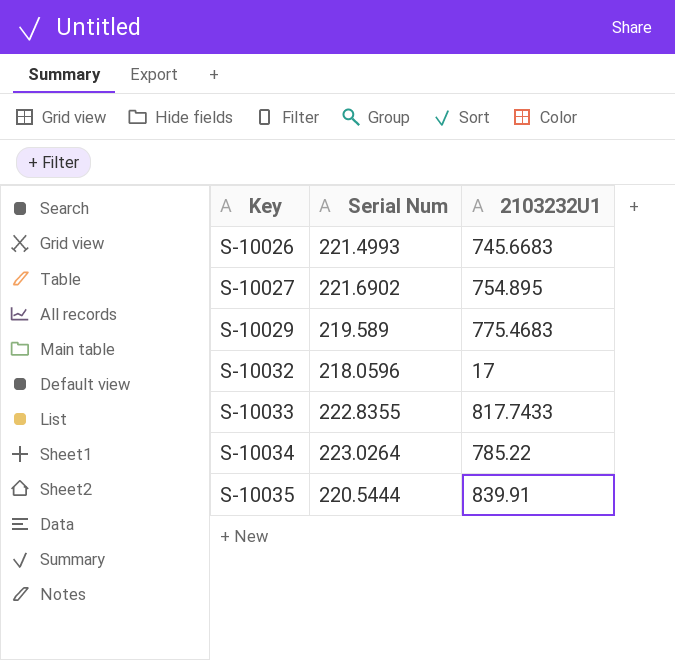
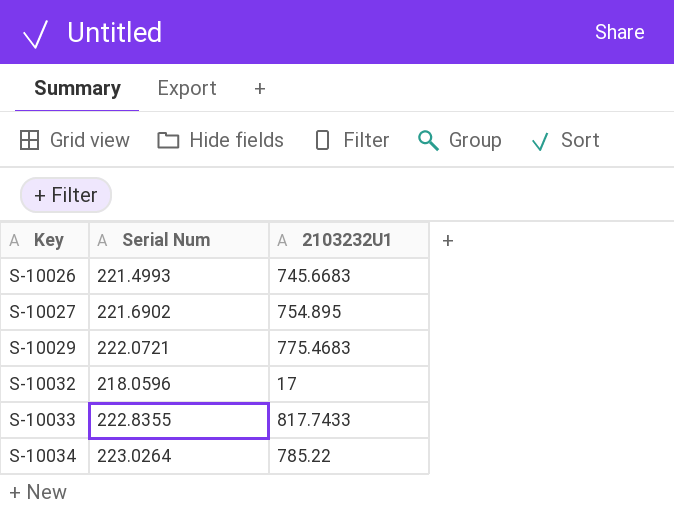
row S-10035: 220.5444 | 839.91 -> none
S-10029 | Serial Num: 219.589 -> 222.0721

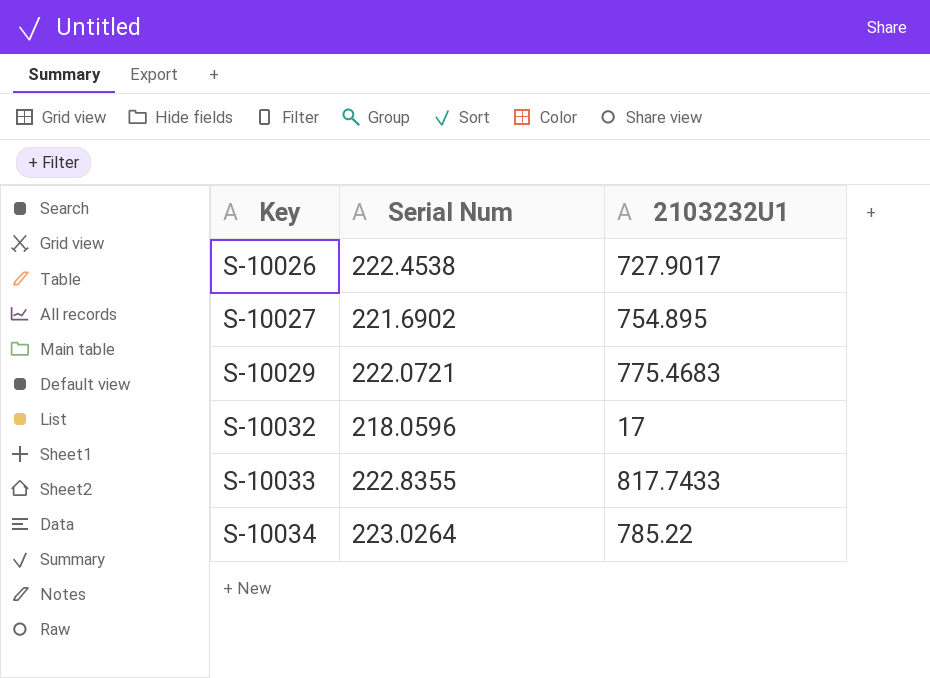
S-10026 | Serial Num: 221.4993 -> 222.4538
S-10026 | 2103232U1: 745.6683 -> 727.9017

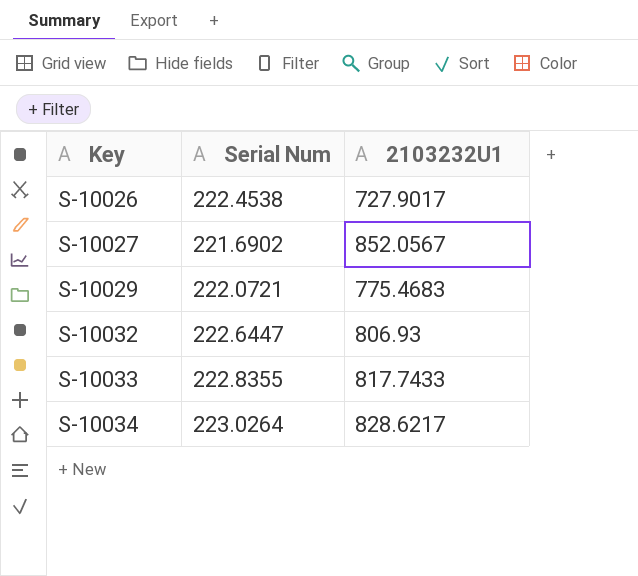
S-10027 | 2103232U1: 754.895 -> 852.0567
S-10032 | Serial Num: 218.0596 -> 222.6447
S-10032 | 2103232U1: 17 -> 806.93
S-10034 | 2103232U1: 785.22 -> 828.6217

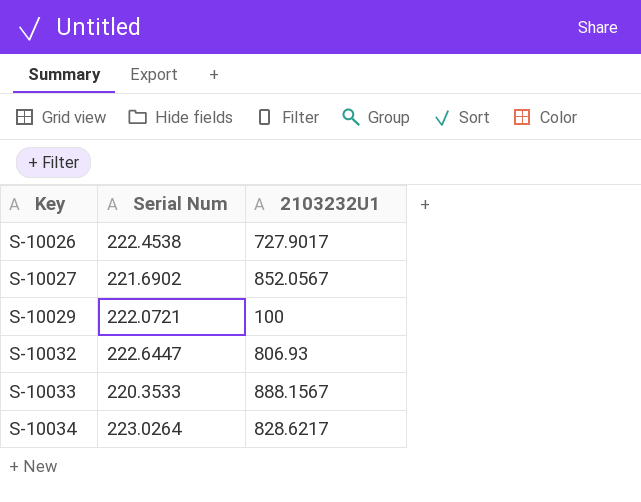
S-10029 | 2103232U1: 775.4683 -> 100
S-10033 | Serial Num: 222.8355 -> 220.3533
S-10033 | 2103232U1: 817.7433 -> 888.1567

